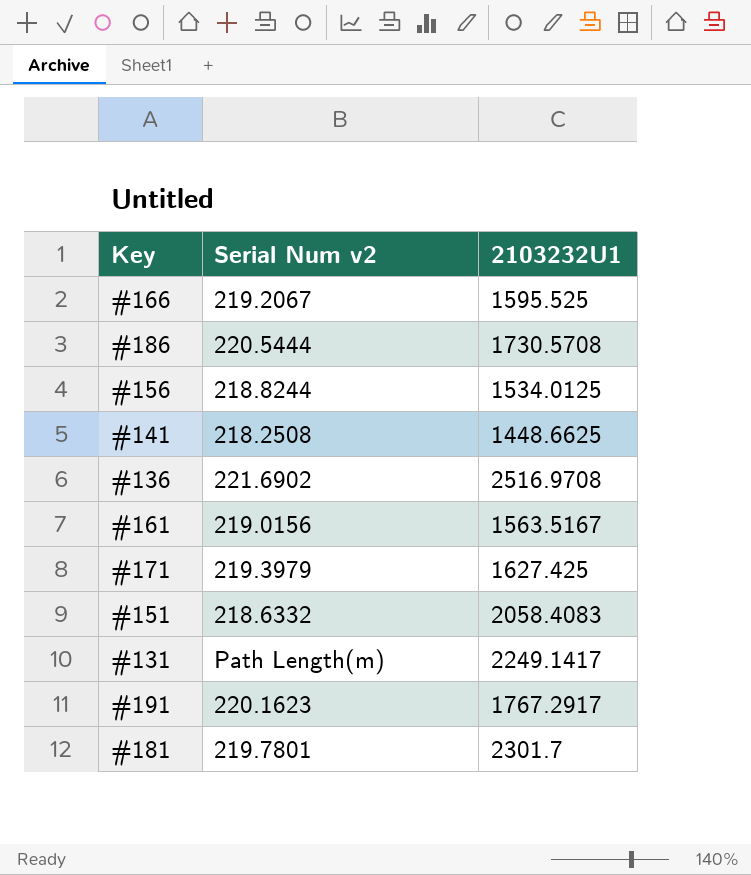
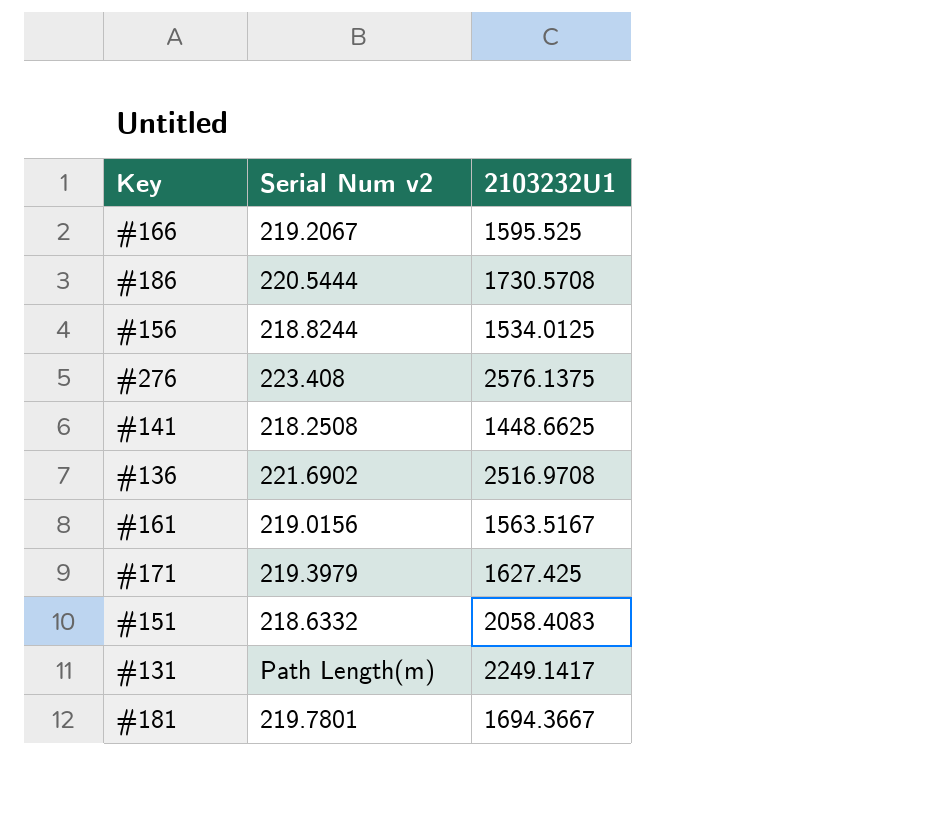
row #191: 220.1623 | 1767.2917 -> none
row #276: none -> 223.408 | 2576.1375
#181 | 2103232U1: 2301.7 -> 1694.3667

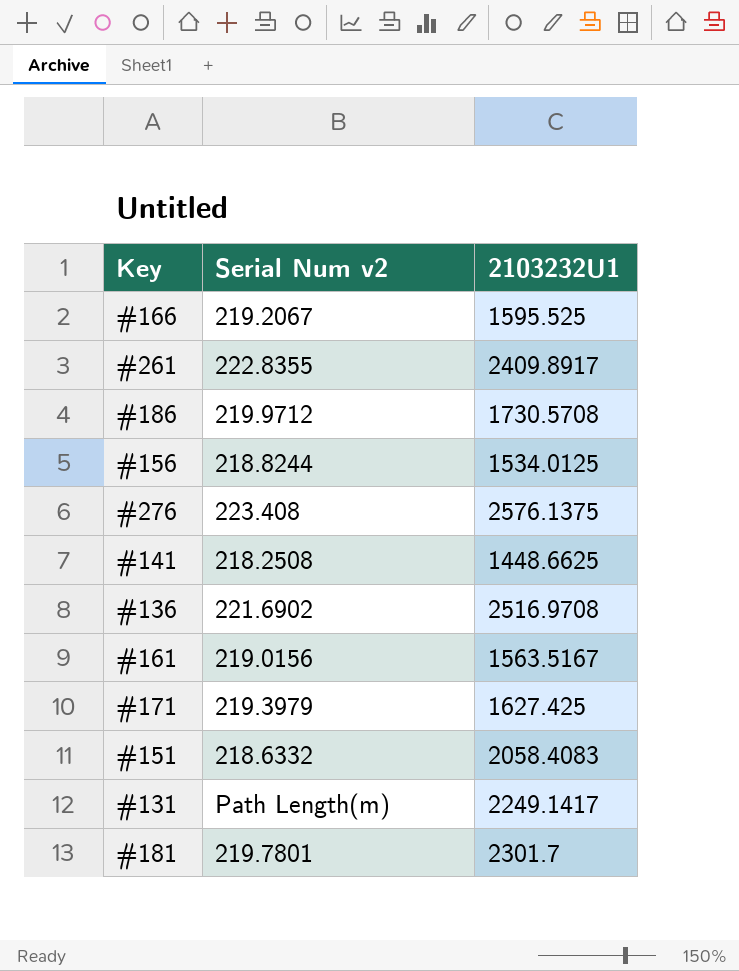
row #261: none -> 222.8355 | 2409.8917
#186 | Serial Num v2: 220.5444 -> 219.9712
#181 | 2103232U1: 1694.3667 -> 2301.7

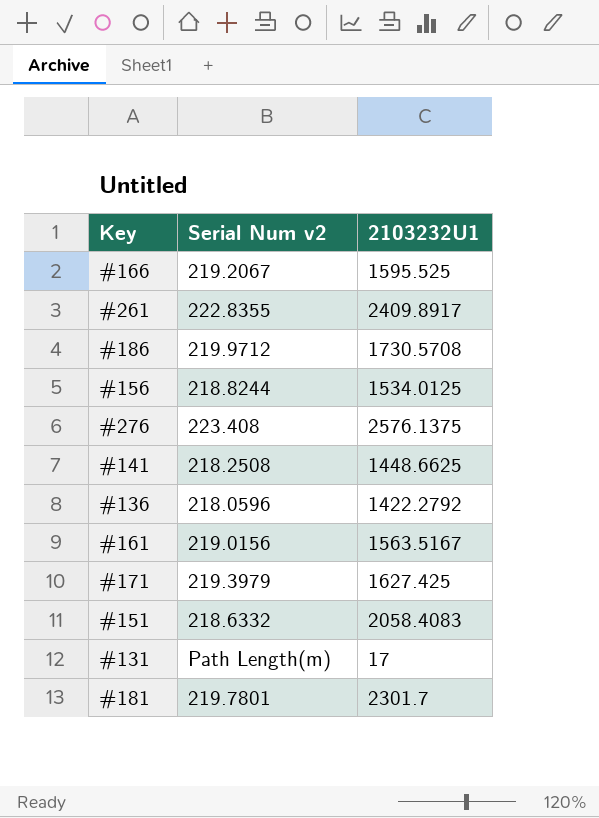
#136 | Serial Num v2: 221.6902 -> 218.0596
#136 | 2103232U1: 2516.9708 -> 1422.2792
#131 | 2103232U1: 2249.1417 -> 17

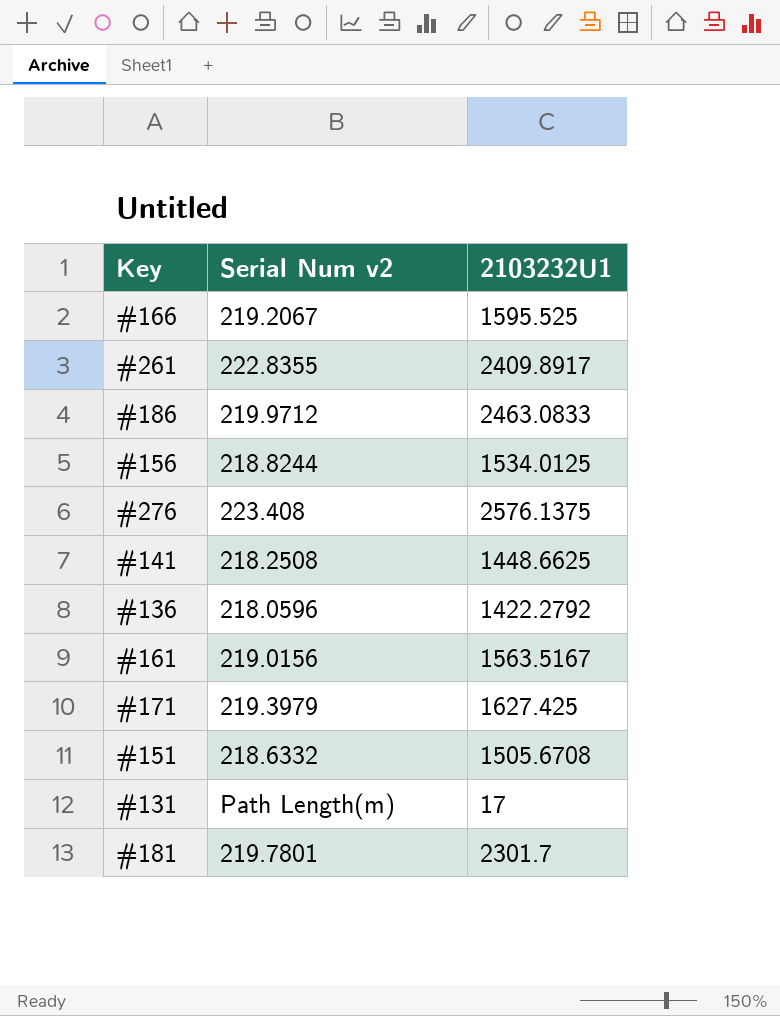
#186 | 2103232U1: 1730.5708 -> 2463.0833
#151 | 2103232U1: 2058.4083 -> 1505.6708

